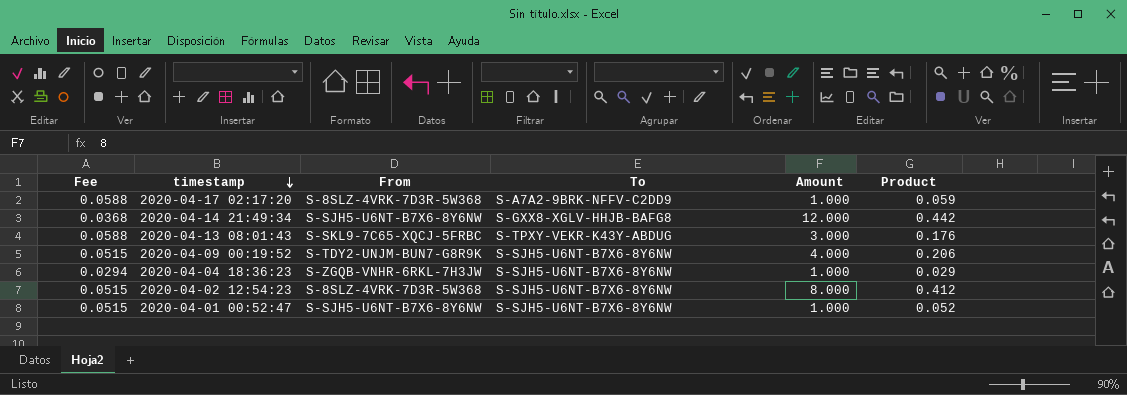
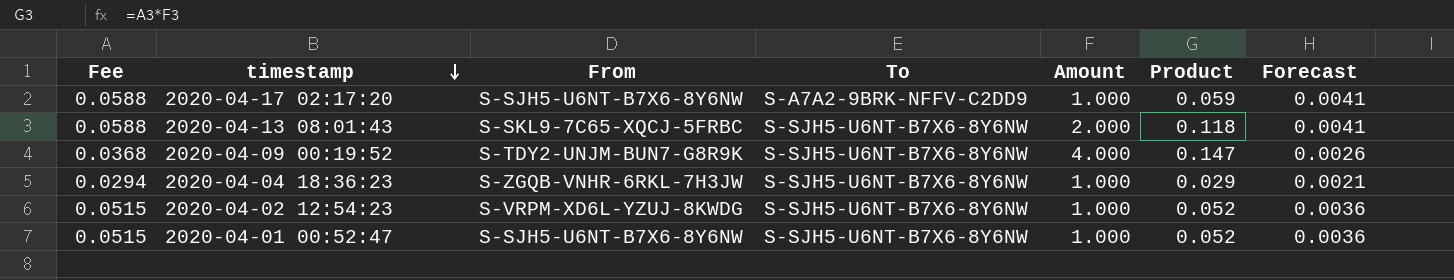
column Forecast | formula: none -> [Fee] * 0.07
row 2020-04-14 21:49:34: 0.0368 | S-SJH5-U6NT-B7X6-8Y6NW | S-GXX8-XGLV-HHJB-BAFG8 | 12.000 | 0.442 -> none
2020-04-17 02:17:20 | From: S-8SLZ-4VRK-7D3R-5W368 -> S-SJH5-U6NT-B7X6-8Y6NW
2020-04-13 08:01:43 | To: S-TPXY-VEKR-K43Y-ABDUG -> S-SJH5-U6NT-B7X6-8Y6NW
2020-04-13 08:01:43 | Amount: 3.000 -> 2.000
2020-04-13 08:01:43 | Product: 0.176 -> 0.118
2020-04-09 00:19:52 | Fee: 0.0515 -> 0.0368
2020-04-09 00:19:52 | Product: 0.206 -> 0.147
2020-04-02 12:54:23 | From: S-8SLZ-4VRK-7D3R-5W368 -> S-VRPM-XD6L-YZUJ-8KWDG
2020-04-02 12:54:23 | Amount: 8.000 -> 1.000
2020-04-02 12:54:23 | Product: 0.412 -> 0.052

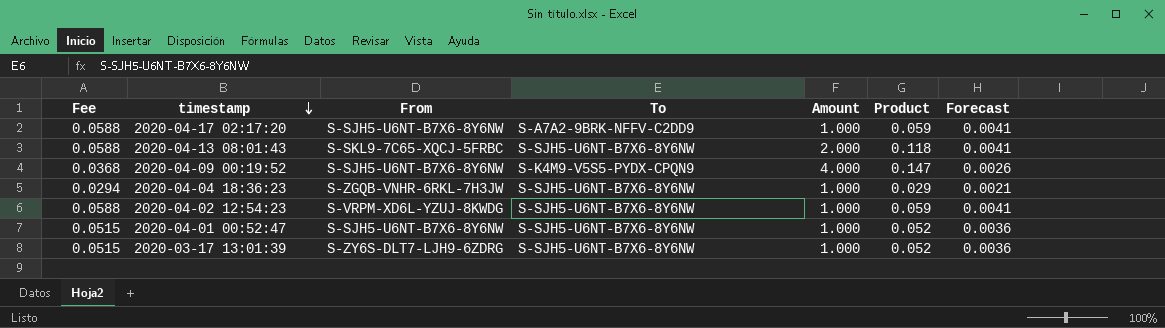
2020-04-09 00:19:52 | From: S-TDY2-UNJM-BUN7-G8R9K -> S-SJH5-U6NT-B7X6-8Y6NW
2020-04-09 00:19:52 | To: S-SJH5-U6NT-B7X6-8Y6NW -> S-K4M9-V5S5-PYDX-CPQN9
2020-04-02 12:54:23 | Fee: 0.0515 -> 0.0588
2020-04-02 12:54:23 | Product: 0.052 -> 0.059
2020-04-02 12:54:23 | Forecast: 0.0036 -> 0.0041
row 2020-03-17 13:01:39: none -> 0.0515 | S-ZY6S-DLT7-LJH9-6ZDRG | S-SJH5-U6NT-B7X6-8Y6NW | 1.000 | 0.052 | 0.0036

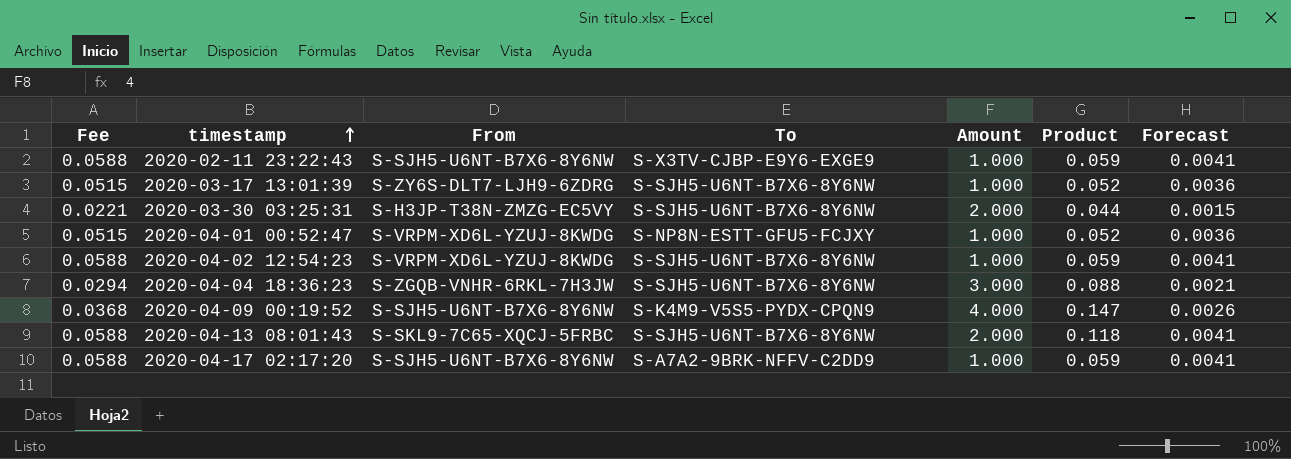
row order: timestamp descending -> timestamp ascending
row 2020-02-11 23:22:43: none -> 0.0588 | S-SJH5-U6NT-B7X6-8Y6NW | S-X3TV-CJBP-E9Y6-EXGE9 | 1.000 | 0.059 | 0.0041
row 2020-03-30 03:25:31: none -> 0.0221 | S-H3JP-T38N-ZMZG-EC5VY | S-SJH5-U6NT-B7X6-8Y6NW | 2.000 | 0.044 | 0.0015
2020-04-01 00:52:47 | From: S-SJH5-U6NT-B7X6-8Y6NW -> S-VRPM-XD6L-YZUJ-8KWDG
2020-04-01 00:52:47 | To: S-SJH5-U6NT-B7X6-8Y6NW -> S-NP8N-ESTT-GFU5-FCJXY
2020-04-04 18:36:23 | Amount: 1.000 -> 3.000
2020-04-04 18:36:23 | Product: 0.029 -> 0.088

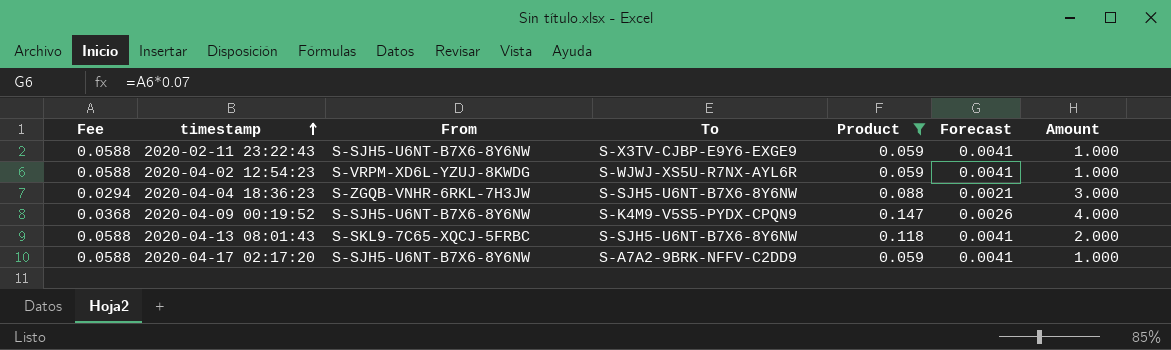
filter: none -> Product >= 0.059
column Amount | position: 5 -> 7
2020-04-02 12:54:23 | To: S-SJH5-U6NT-B7X6-8Y6NW -> S-WJWJ-XS5U-R7NX-AYL6R

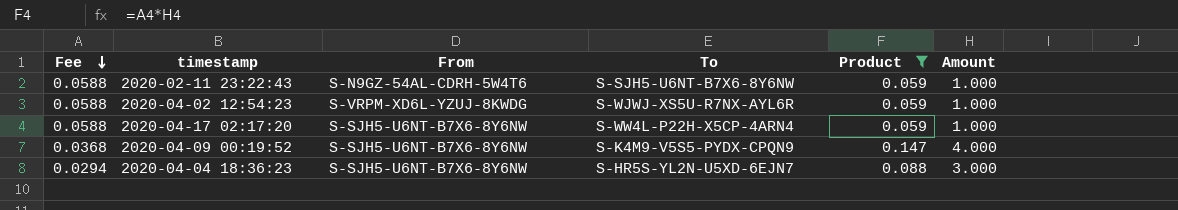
row order: timestamp ascending -> Fee descending
column Forecast | formula: [Fee] * 0.07 -> none
row 2020-04-13 08:01:43: 0.0588 | S-SKL9-7C65-XQCJ-5FRBC | S-SJH5-U6NT-B7X6-8Y6NW | 0.118 | 0.0041 | 2.000 -> none
2020-02-11 23:22:43 | From: S-SJH5-U6NT-B7X6-8Y6NW -> S-N9GZ-54AL-CDRH-5W4T6
2020-02-11 23:22:43 | To: S-X3TV-CJBP-E9Y6-EXGE9 -> S-SJH5-U6NT-B7X6-8Y6NW
2020-04-17 02:17:20 | To: S-A7A2-9BRK-NFFV-C2DD9 -> S-WW4L-P22H-X5CP-4ARN4
2020-04-04 18:36:23 | From: S-ZGQB-VNHR-6RKL-7H3JW -> S-SJH5-U6NT-B7X6-8Y6NW
2020-04-04 18:36:23 | To: S-SJH5-U6NT-B7X6-8Y6NW -> S-HR5S-YL2N-U5XD-6EJN7

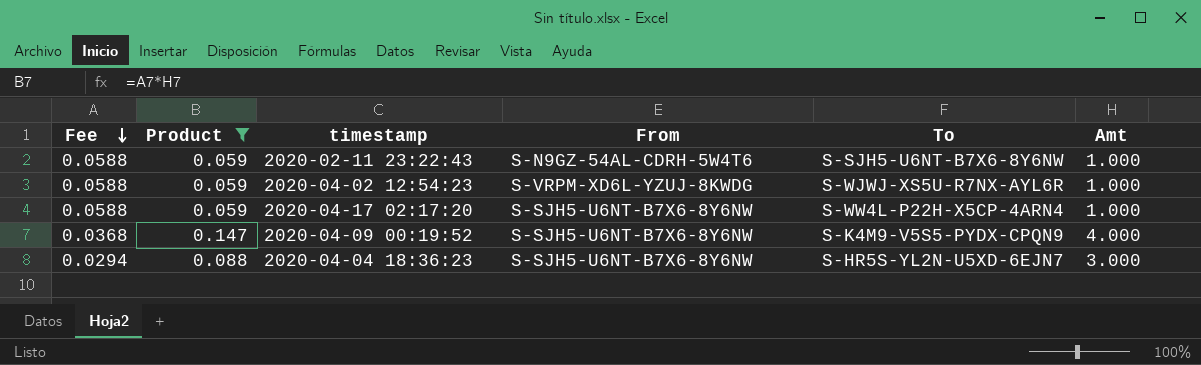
column Product | position: 5 -> 2
column name: Amount -> Amt

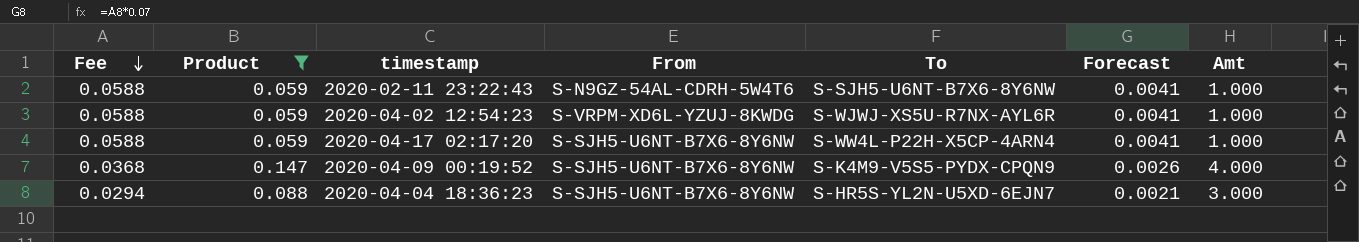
column Forecast | formula: none -> [Fee] * 0.07

